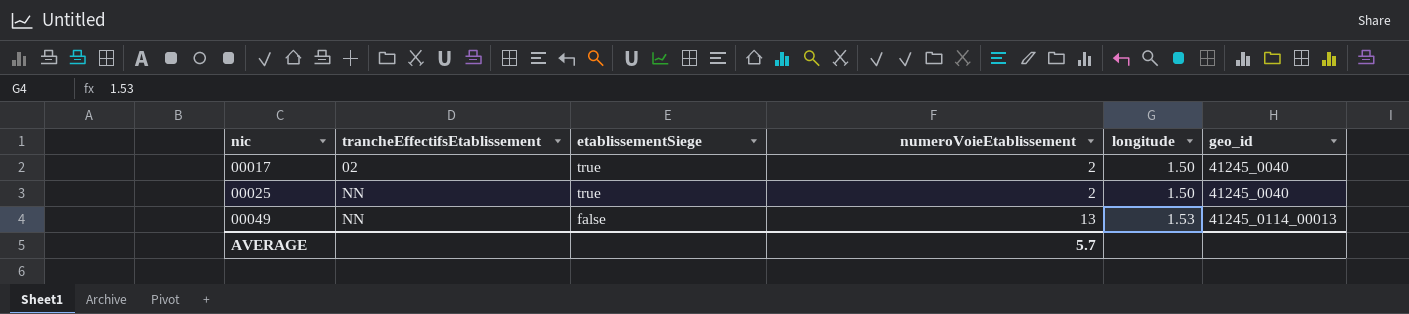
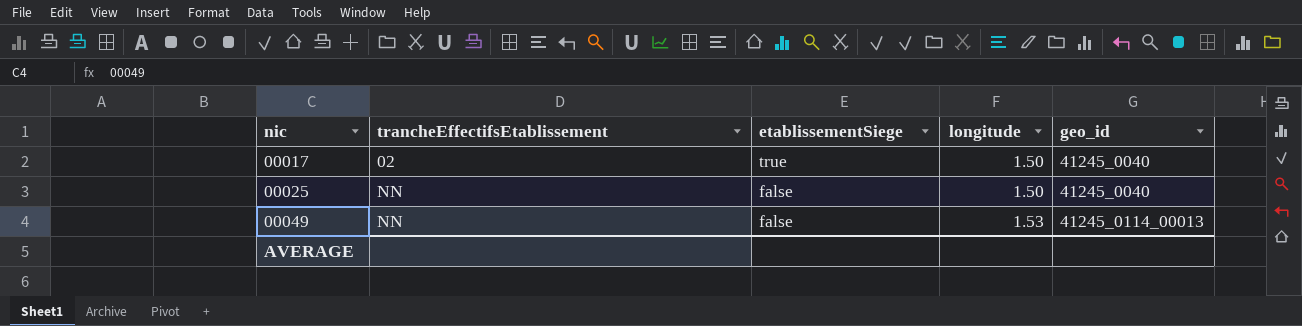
column numeroVoieEtablissement | position: 4 -> none
00025 | etablissementSiege: true -> false

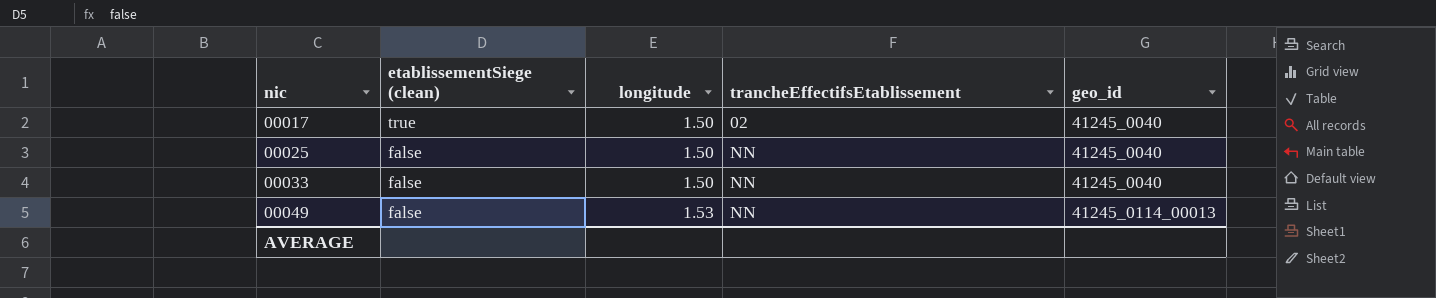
column name: etablissementSiege -> etablissementSiege (clean)
column trancheEffectifsEtablissement | position: 2 -> 4
row 00033: none -> false | 1.50 | NN | 41245_0040

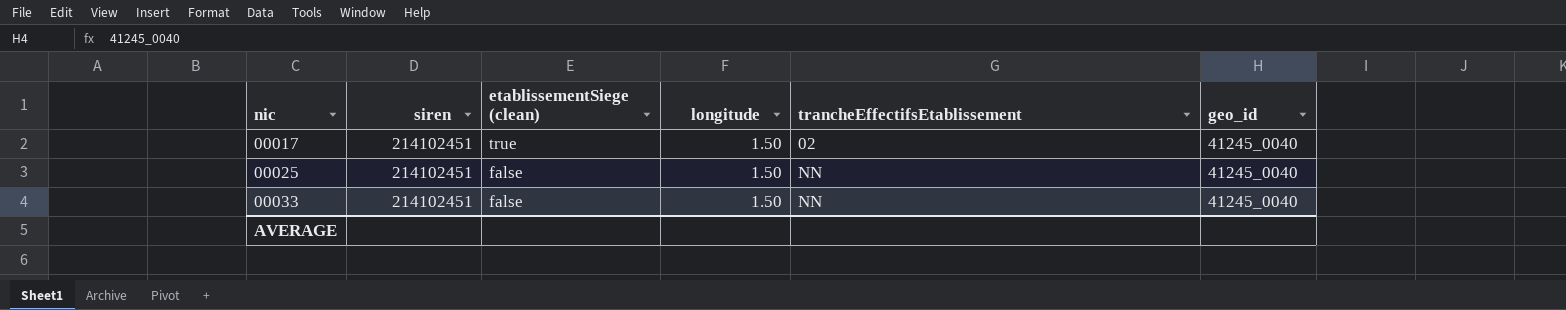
column siren | position: none -> 2
row 00049: false | 1.53 | NN | 41245_0114_00013 -> none

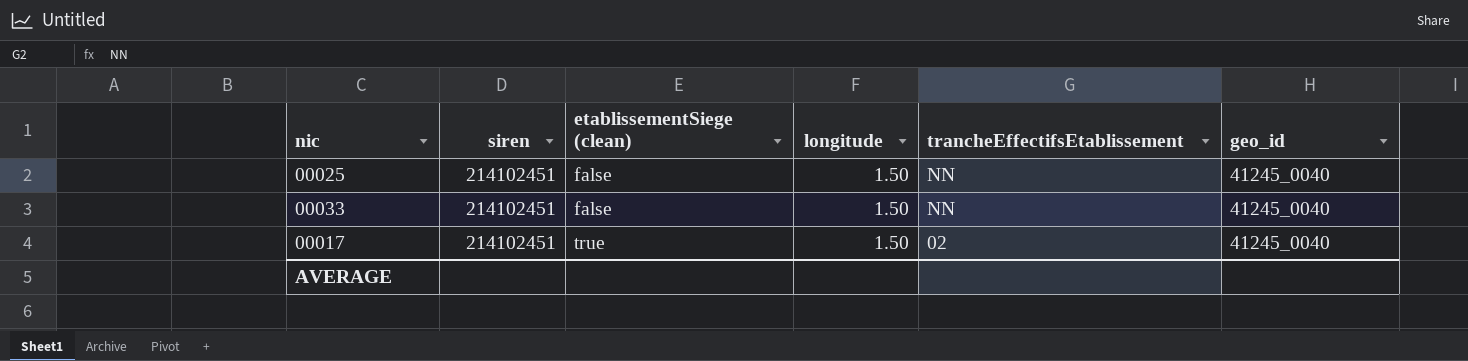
row order: nic ascending -> etablissementSiege (clean) ascending

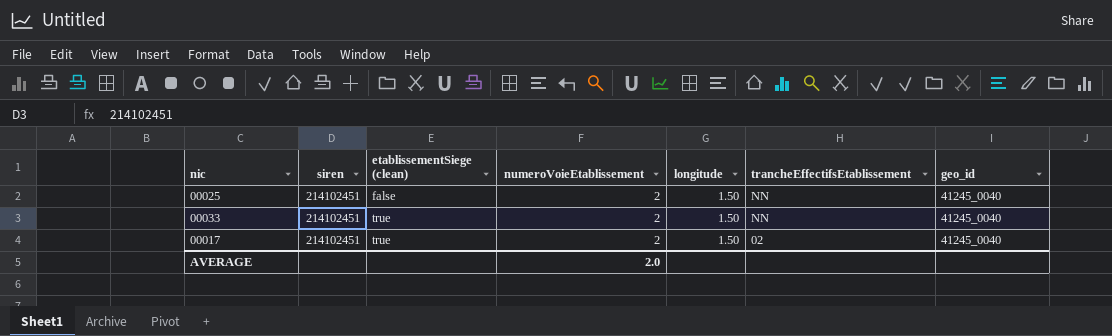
column numeroVoieEtablissement | position: none -> 4
00033 | etablissementSiege (clean): false -> true

